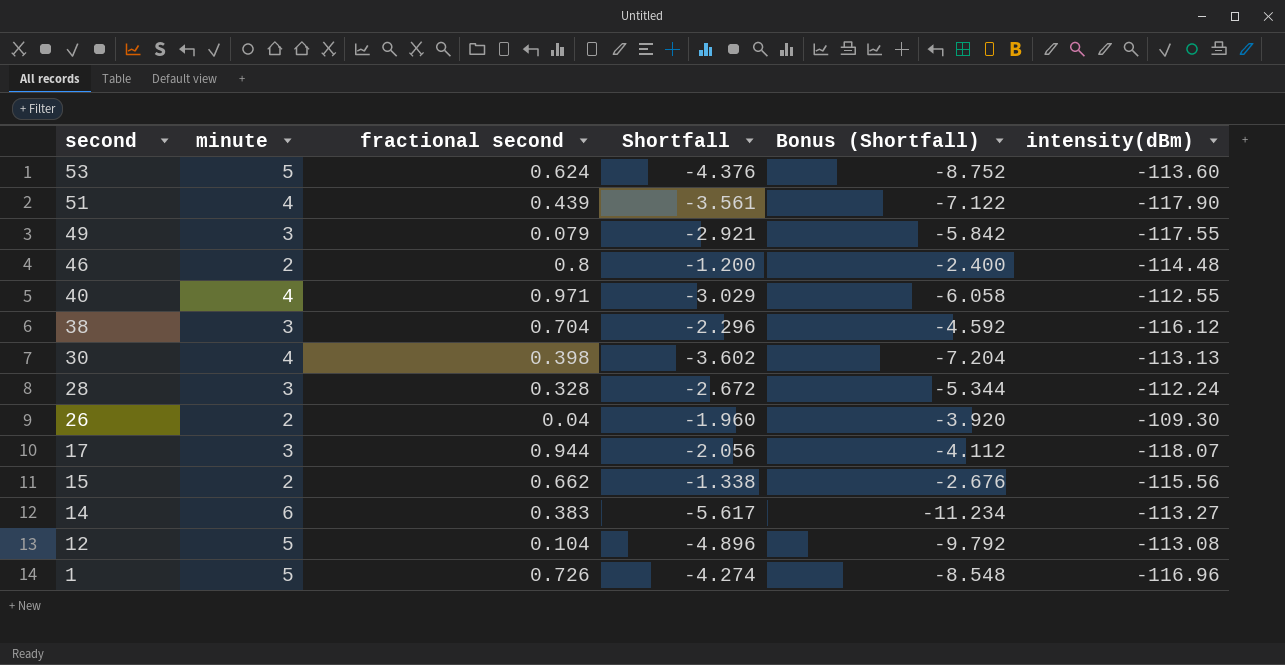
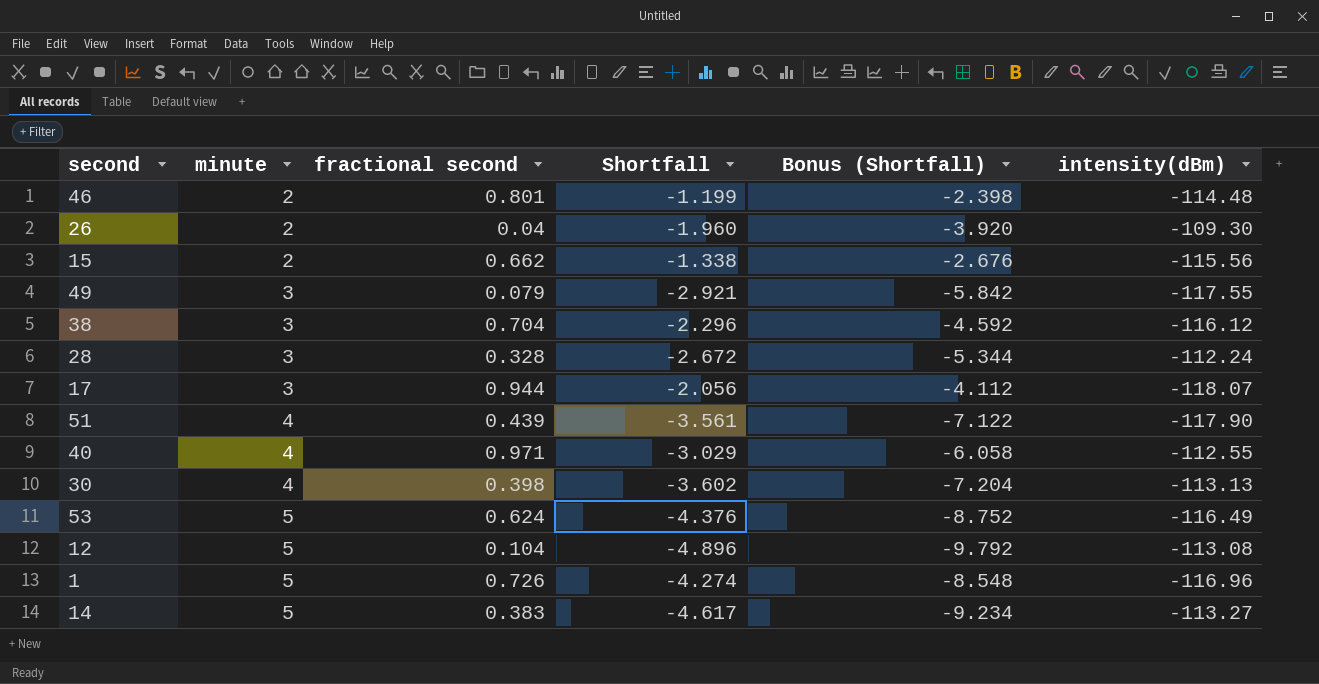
row order: second descending -> minute ascending
46 | fractional second: 0.8 -> 0.801
46 | Shortfall: -1.200 -> -1.199
46 | Bonus (Shortfall): -2.400 -> -2.398
53 | intensity(dBm): -113.60 -> -116.49
14 | minute: 6 -> 5
14 | Shortfall: -5.617 -> -4.617
14 | Bonus (Shortfall): -11.234 -> -9.234

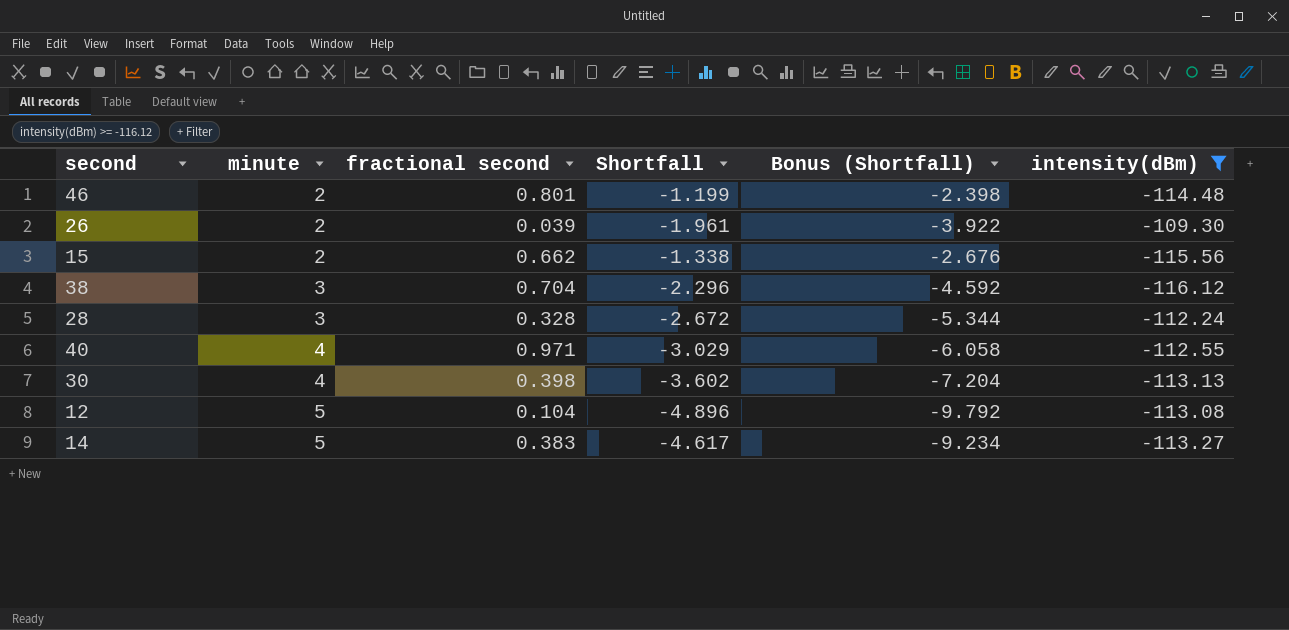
filter: none -> intensity(dBm) >= -116.12
26 | fractional second: 0.04 -> 0.039
26 | Shortfall: -1.960 -> -1.961
26 | Bonus (Shortfall): -3.920 -> -3.922

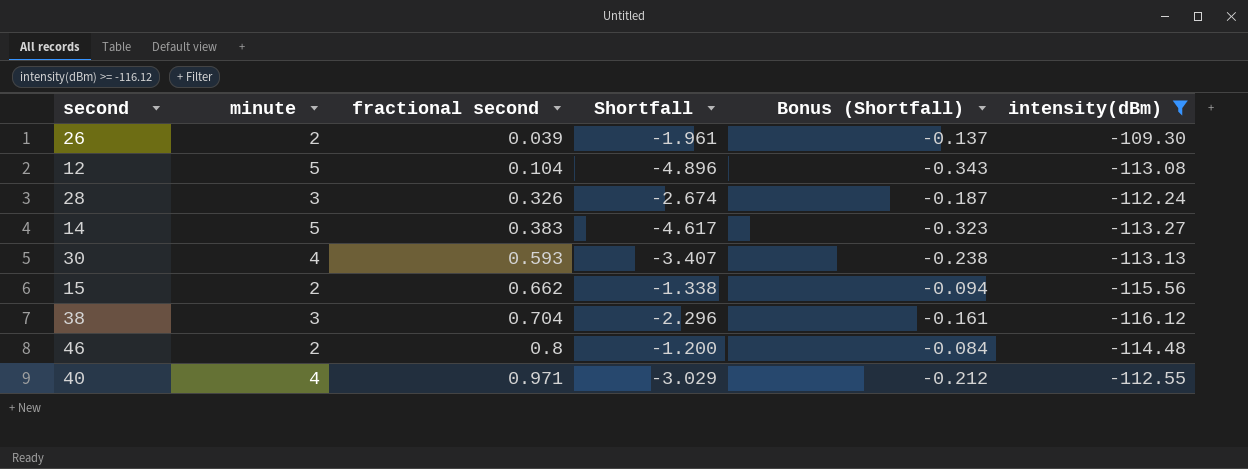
row order: minute ascending -> fractional second ascending
column Bonus (Shortfall) | formula: [Shortfall] * 2 -> [Shortfall] * 0.07
28 | fractional second: 0.328 -> 0.326
28 | Shortfall: -2.672 -> -2.674
30 | fractional second: 0.398 -> 0.593
30 | Shortfall: -3.602 -> -3.407
46 | fractional second: 0.801 -> 0.8
46 | Shortfall: -1.199 -> -1.200

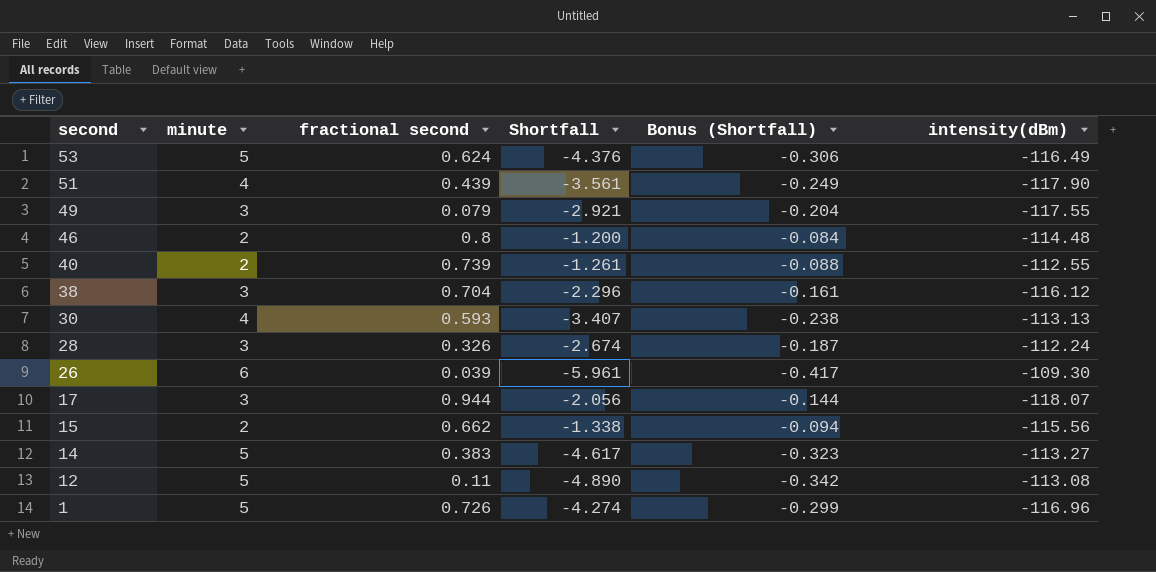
filter: intensity(dBm) >= -116.12 -> none
row order: fractional second ascending -> second descending
40 | minute: 4 -> 2
40 | fractional second: 0.971 -> 0.739
40 | Shortfall: -3.029 -> -1.261
40 | Bonus (Shortfall): -0.212 -> -0.088
26 | minute: 2 -> 6
26 | Shortfall: -1.961 -> -5.961
26 | Bonus (Shortfall): -0.137 -> -0.417
12 | fractional second: 0.104 -> 0.11
12 | Shortfall: -4.896 -> -4.890
12 | Bonus (Shortfall): -0.343 -> -0.342

